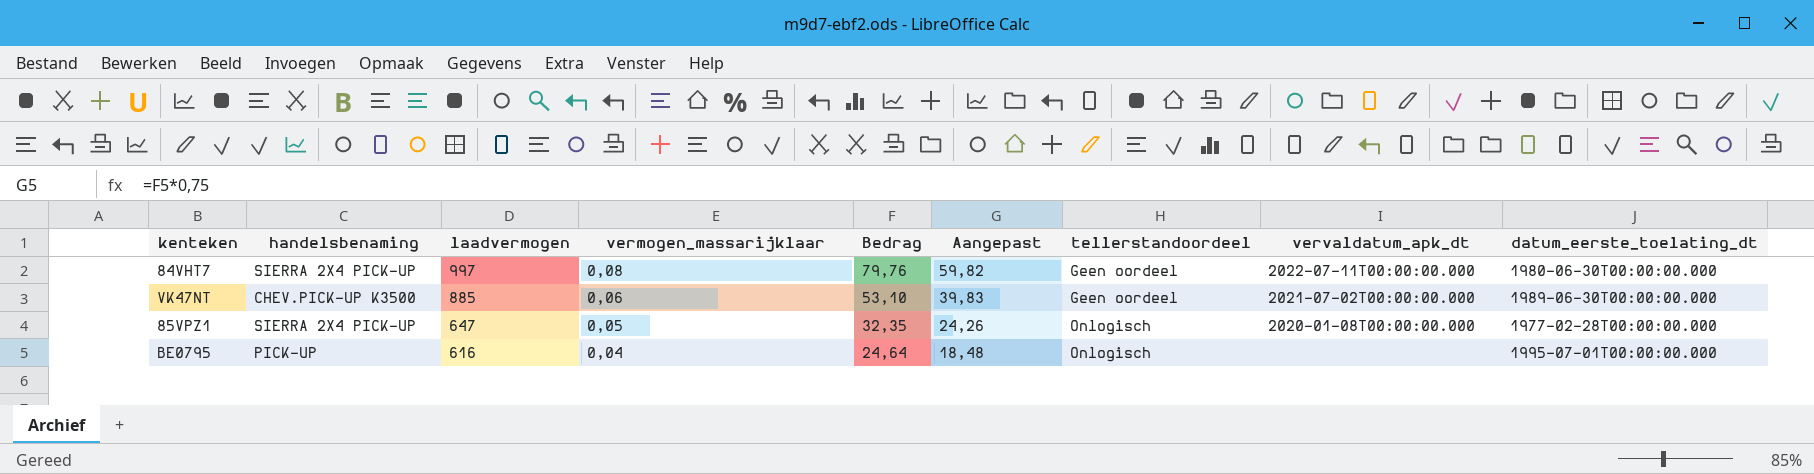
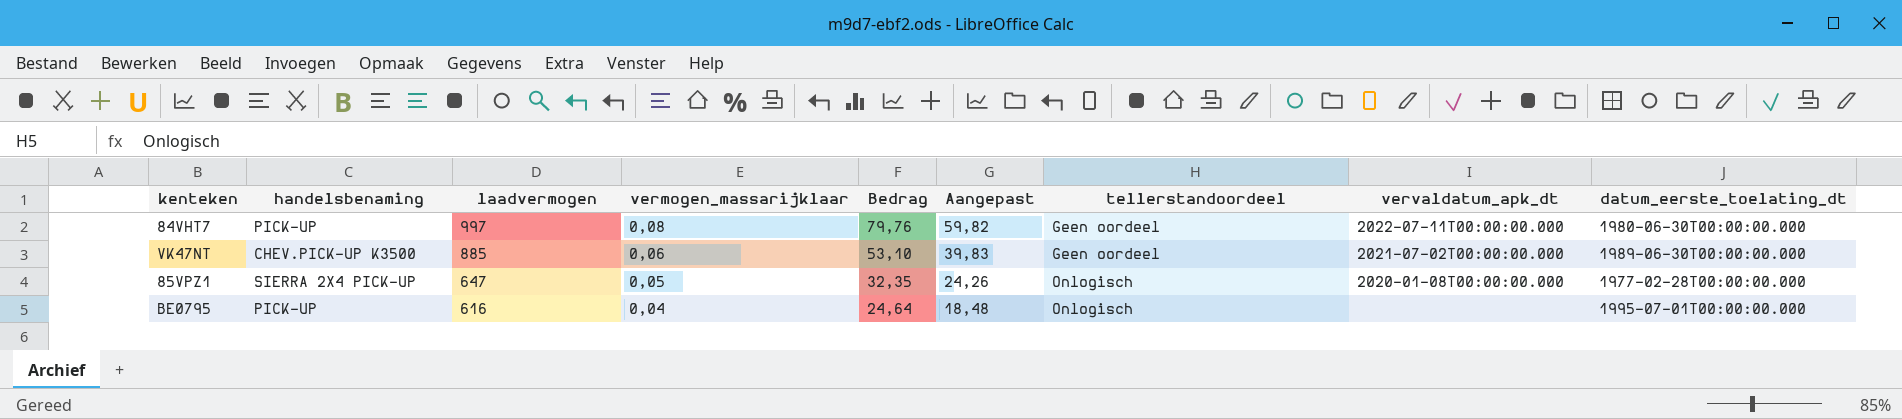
84VHT7 | handelsbenaming: SIERRA 2X4 PICK-UP -> PICK-UP

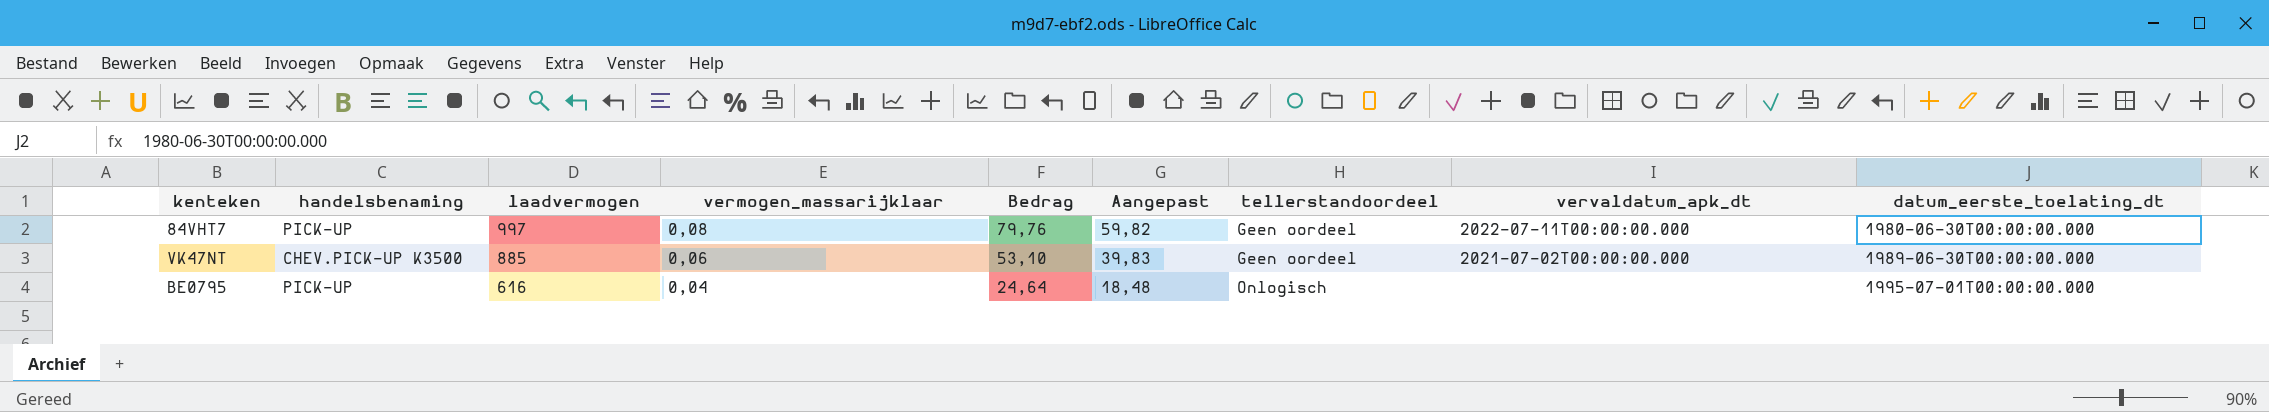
row 85VPZ1: SIERRA 2X4 PICK-UP | 647 | 0,05 | 32,35 | 24,26 | Onlogisch | 2020-01-08T00:00:00.000 | 1977-02-28T00:00:00.000 -> none

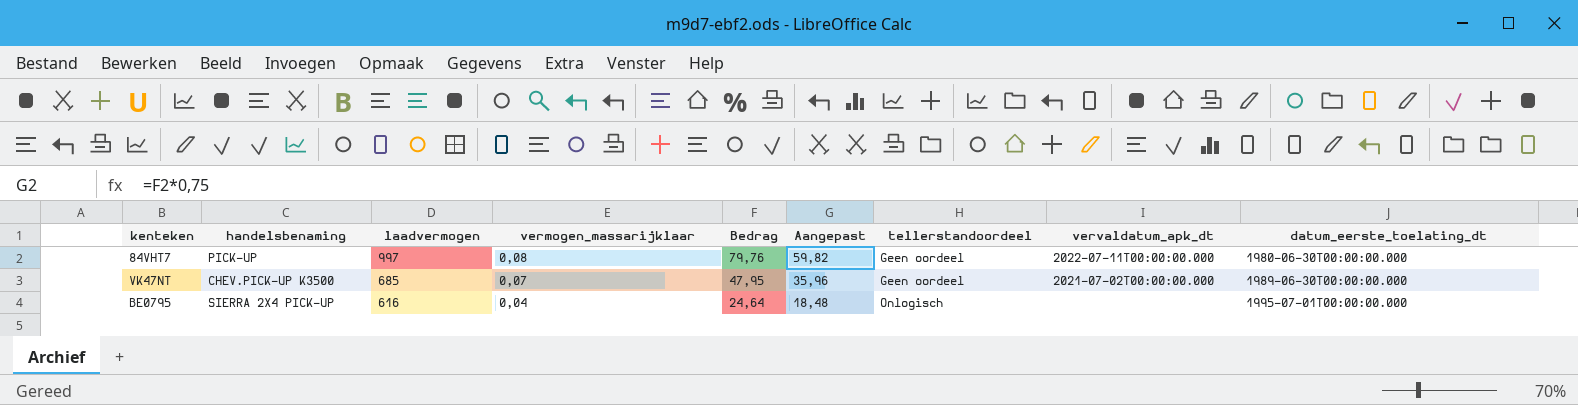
VK47NT | laadvermogen: 885 -> 685
VK47NT | vermogen_massarijklaar: 0,06 -> 0,07
VK47NT | Bedrag: 53,10 -> 47,95
VK47NT | Aangepast: 39,83 -> 35,96
BE0795 | handelsbenaming: PICK-UP -> SIERRA 2X4 PICK-UP

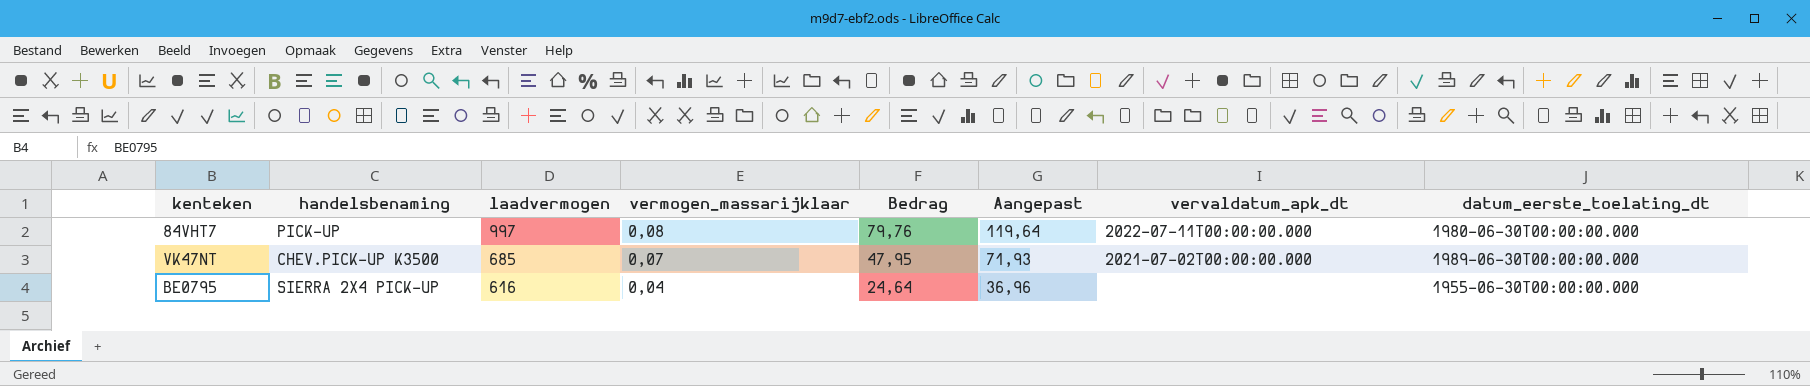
column tellerstandoordeel | position: 7 -> none
column Aangepast | formula: [Bedrag] * 0,75 -> [Bedrag] * 1,5
BE0795 | datum_eerste_toelating_dt: 1995-07-01T00:00:00.000 -> 1955-06-30T00:00:00.000

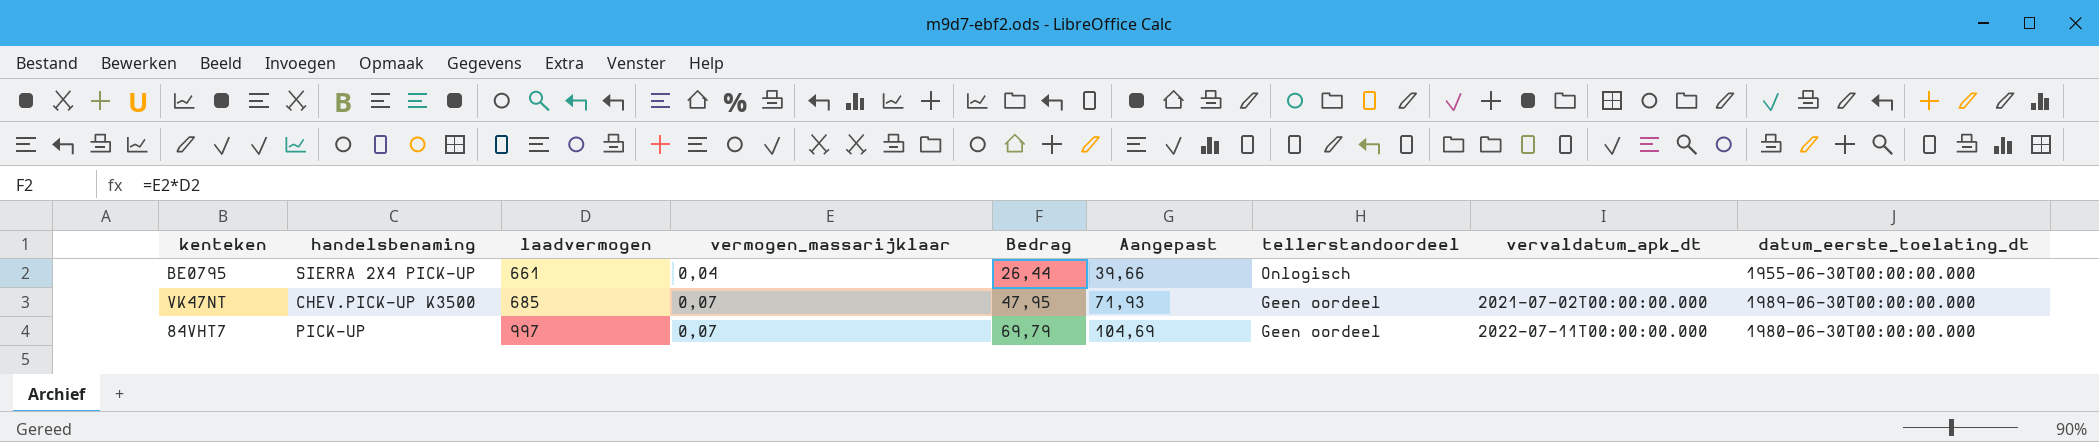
row order: laadvermogen descending -> laadvermogen ascending
column tellerstandoordeel | position: none -> 7
BE0795 | laadvermogen: 616 -> 661
BE0795 | Bedrag: 24,64 -> 26,44
BE0795 | Aangepast: 36,96 -> 39,66
84VHT7 | vermogen_massarijklaar: 0,08 -> 0,07
84VHT7 | Bedrag: 79,76 -> 69,79
84VHT7 | Aangepast: 119,64 -> 104,69

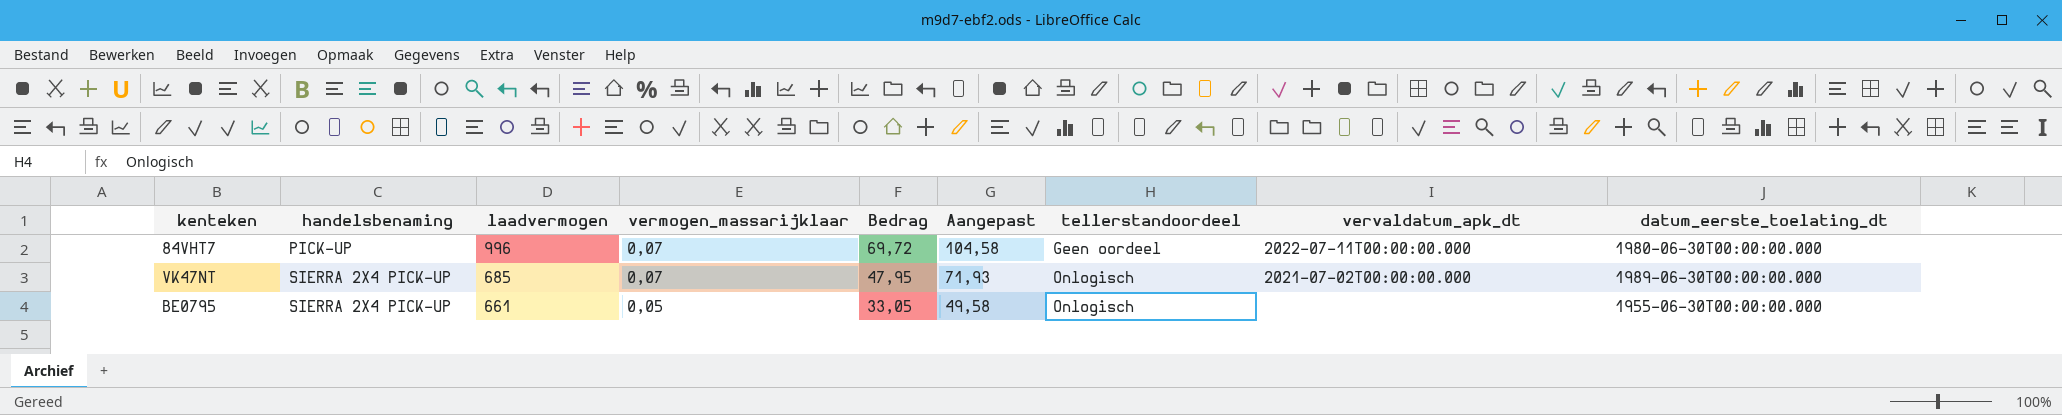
row order: laadvermogen ascending -> handelsbenaming ascending
84VHT7 | laadvermogen: 997 -> 996
84VHT7 | Bedrag: 69,79 -> 69,72
84VHT7 | Aangepast: 104,69 -> 104,58
VK47NT | handelsbenaming: CHEV.PICK-UP K3500 -> SIERRA 2X4 PICK-UP
VK47NT | tellerstandoordeel: Geen oordeel -> Onlogisch
BE0795 | vermogen_massarijklaar: 0,04 -> 0,05
BE0795 | Bedrag: 26,44 -> 33,05
BE0795 | Aangepast: 39,66 -> 49,58

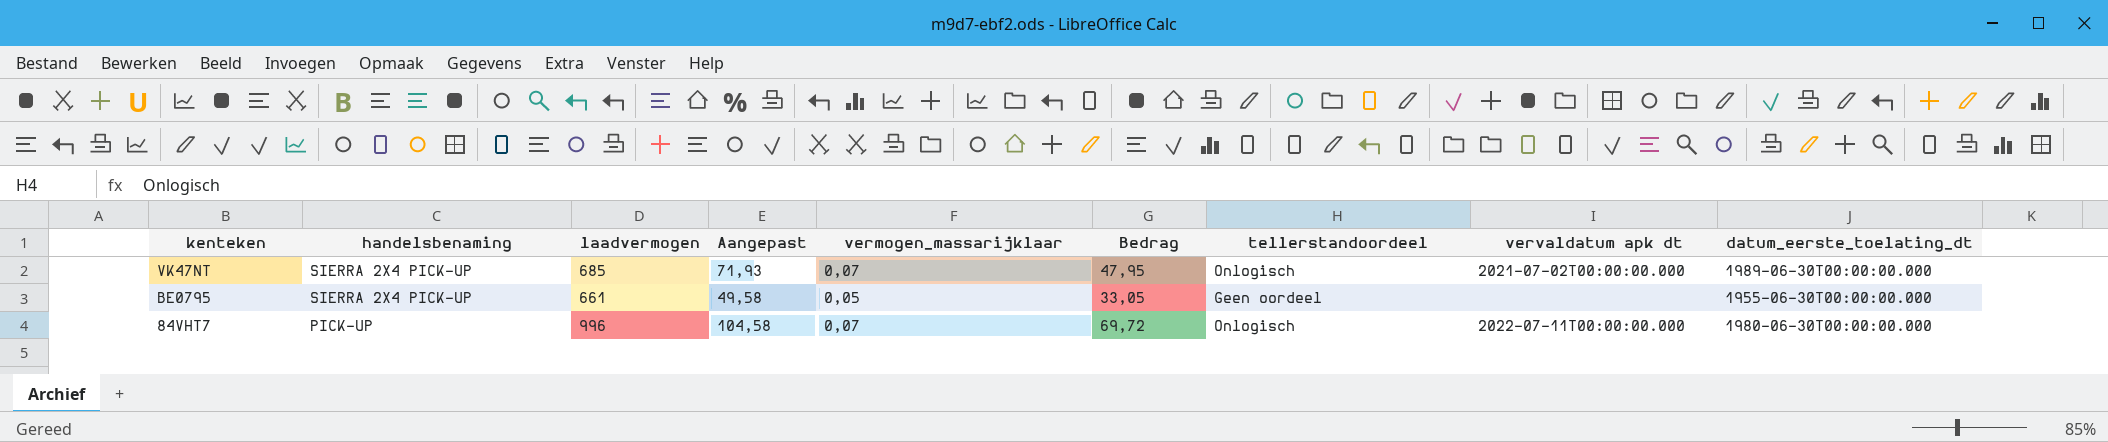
row order: handelsbenaming ascending -> kenteken descending
column Aangepast | position: 6 -> 4
column name: vervaldatum_apk_dt -> vervaldatum apk dt
BE0795 | tellerstandoordeel: Onlogisch -> Geen oordeel
84VHT7 | tellerstandoordeel: Geen oordeel -> Onlogisch

